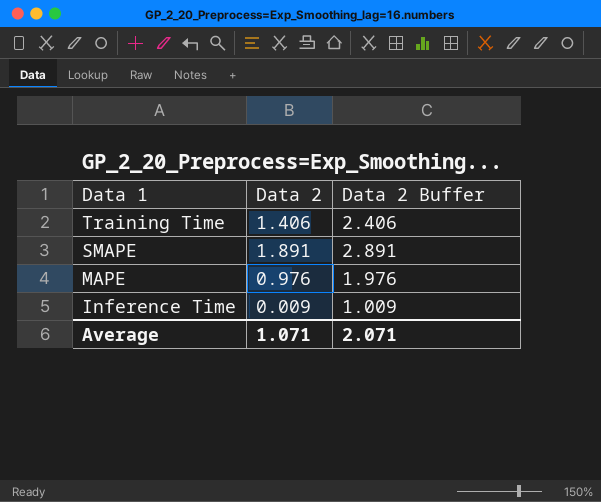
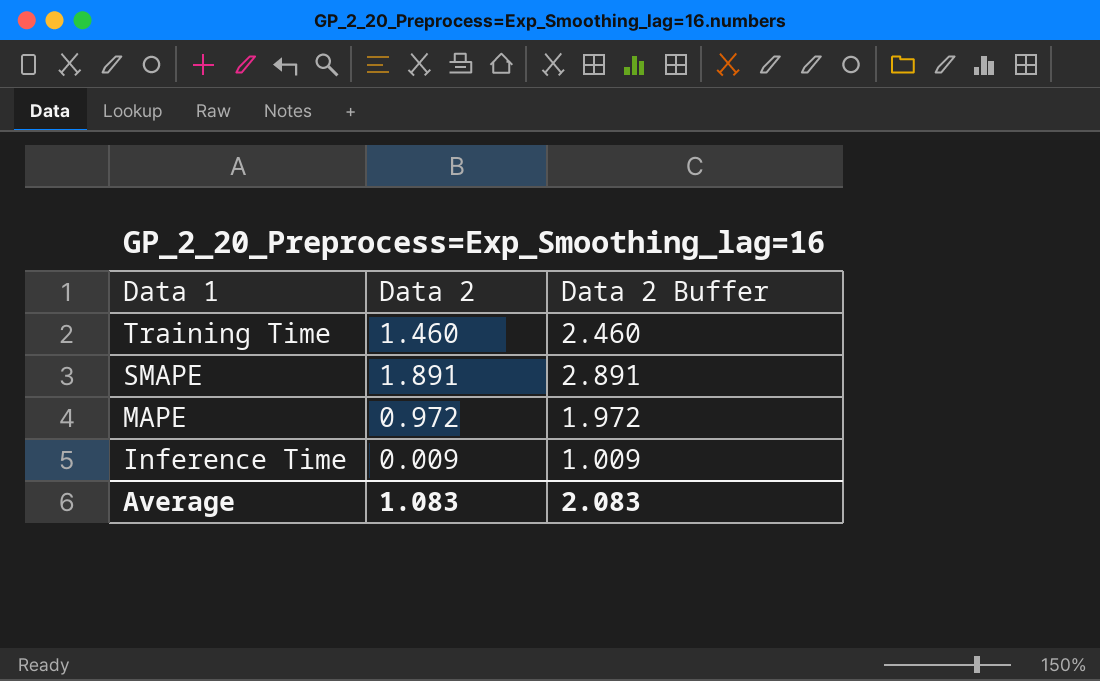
Training Time | Data 2: 1.406 -> 1.460
Training Time | Data 2 Buffer: 2.406 -> 2.460
MAPE | Data 2: 0.976 -> 0.972
MAPE | Data 2 Buffer: 1.976 -> 1.972
Average | Data 2: 1.071 -> 1.083
Average | Data 2 Buffer: 2.071 -> 2.083

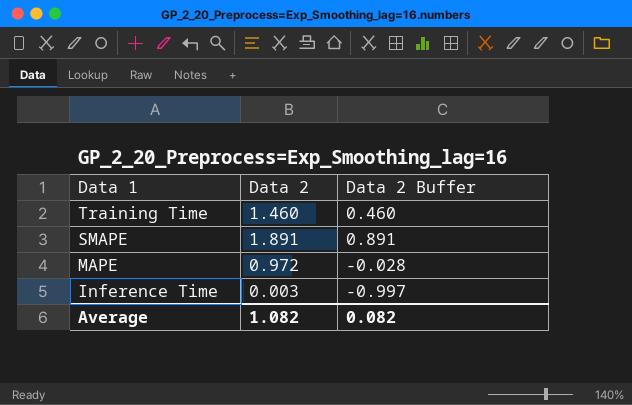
column Data 2 Buffer | formula: [Data 2] + 1 -> [Data 2] - 1
Inference Time | Data 2: 0.009 -> 0.003
Average | Data 2: 1.083 -> 1.082
Average | Data 2 Buffer: 2.083 -> 0.082

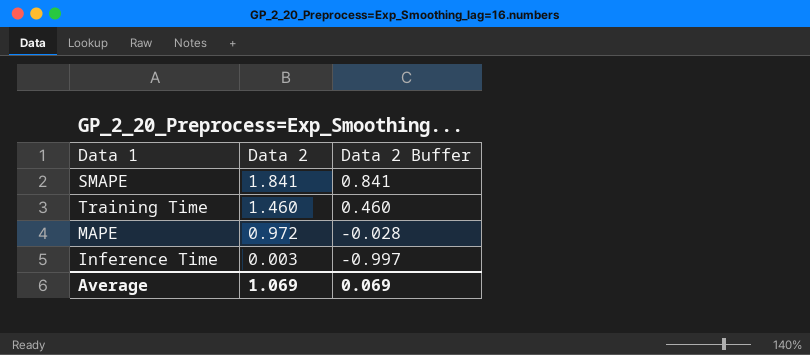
row order: Data 1 descending -> Data 2 descending
SMAPE | Data 2: 1.891 -> 1.841
SMAPE | Data 2 Buffer: 0.891 -> 0.841
Average | Data 2: 1.082 -> 1.069
Average | Data 2 Buffer: 0.082 -> 0.069

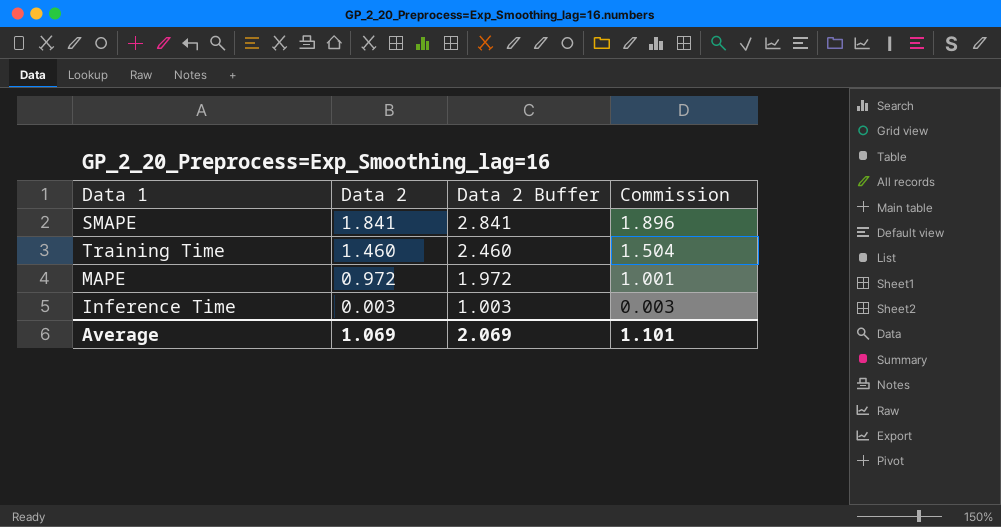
column Data 2 Buffer | formula: [Data 2] - 1 -> [Data 2] + 1
column Commission | formula: none -> [Data 2] * 1.03
Average | Data 2 Buffer: 0.069 -> 2.069

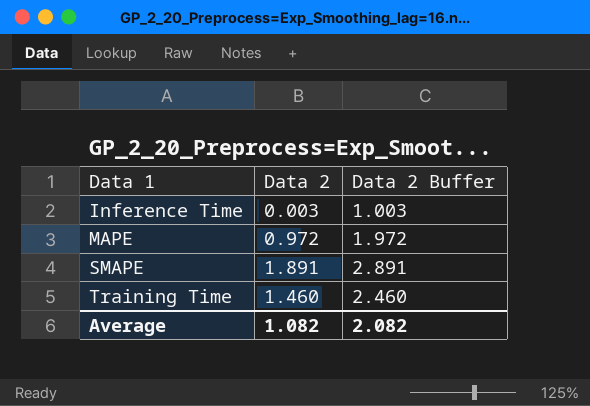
row order: Data 2 descending -> Data 1 ascending
column Commission | formula: [Data 2] * 1.03 -> none
SMAPE | Data 2: 1.841 -> 1.891
SMAPE | Data 2 Buffer: 2.841 -> 2.891
Average | Data 2: 1.069 -> 1.082
Average | Data 2 Buffer: 2.069 -> 2.082

